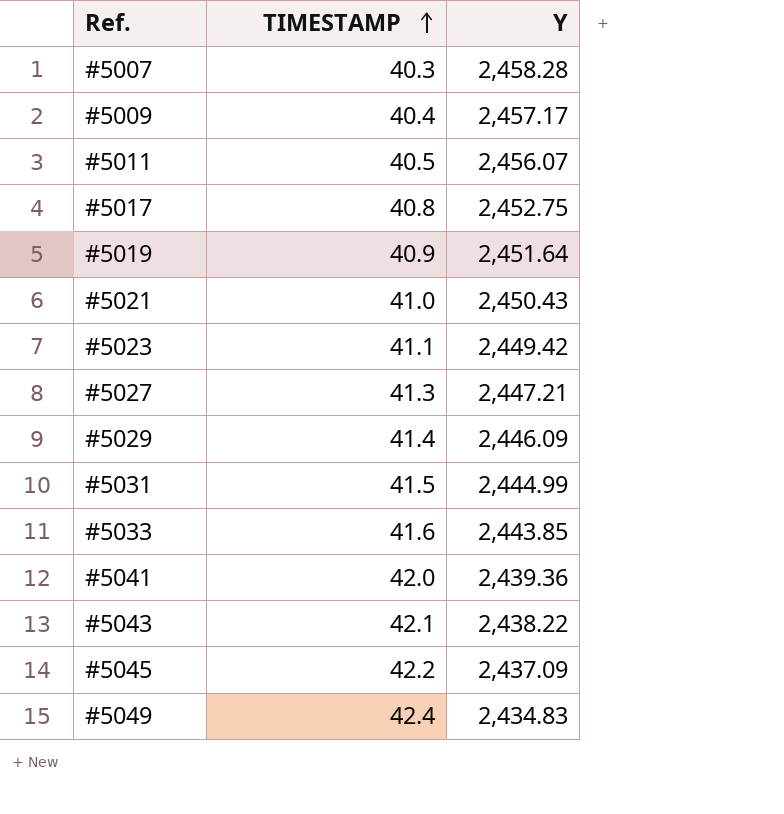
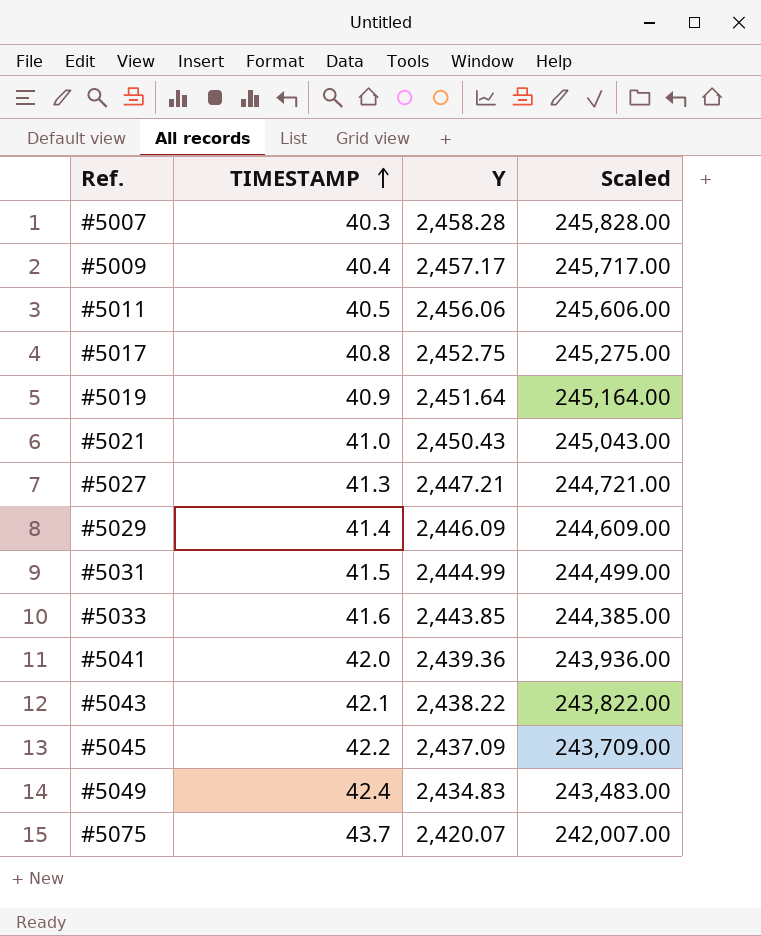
column Scaled | formula: none -> [Y] * 100
row #5023: 41.1 | 2,449.42 -> none
#5011 | Y: 2,456.07 -> 2,456.06
row #5075: none -> 43.7 | 2,420.07 | 242,007.00

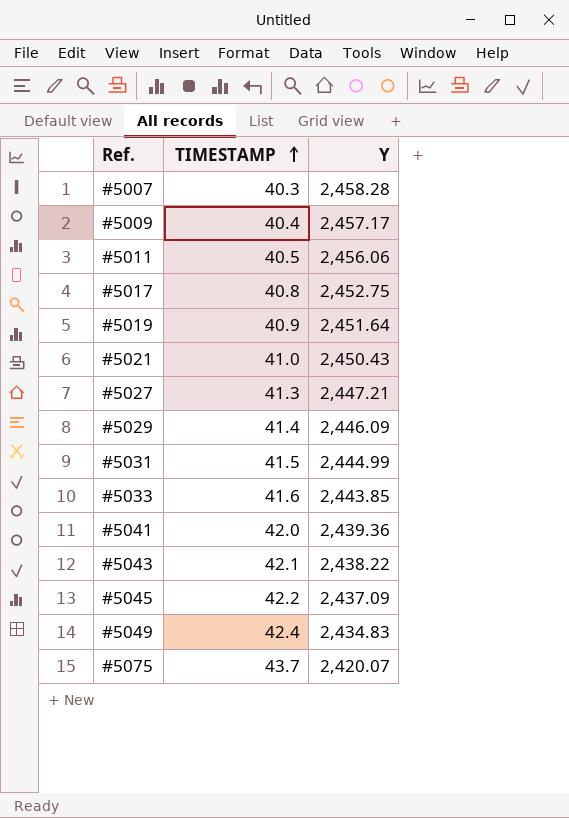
column Scaled | formula: [Y] * 100 -> none

